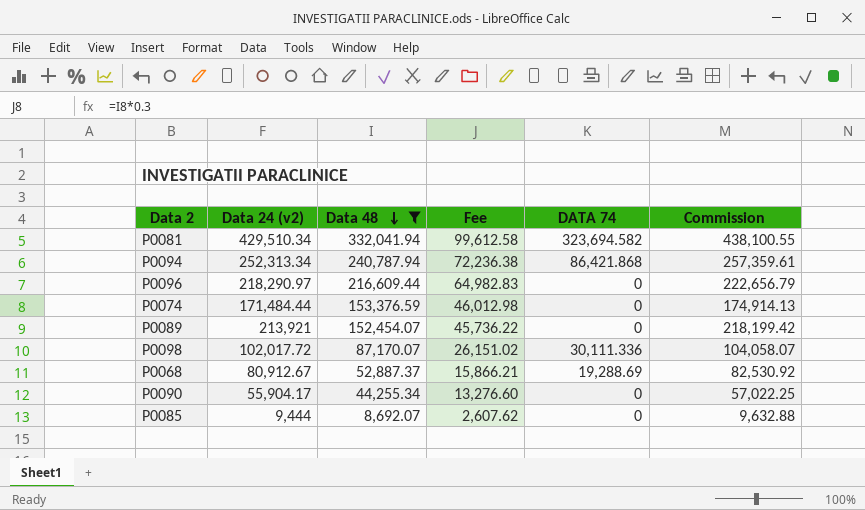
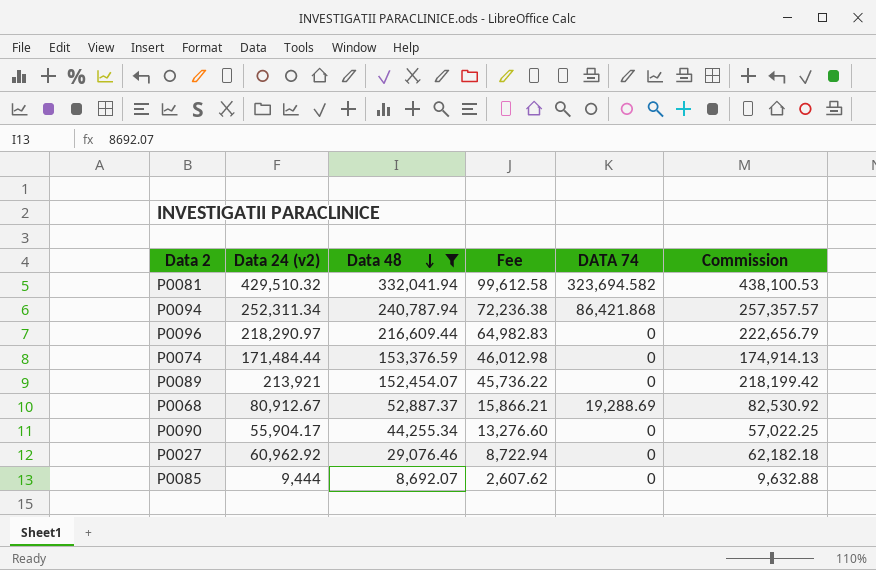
row P0098: 102,017.72 | 87,170.07 | 26,151.02 | 30,111.336 | 104,058.07 -> none
P0081 | Data 24 (v2): 429,510.34 -> 429,510.32
P0081 | Commission: 438,100.55 -> 438,100.53
P0094 | Data 24 (v2): 252,313.34 -> 252,311.34
P0094 | Commission: 257,359.61 -> 257,357.57
row P0027: none -> 60,962.92 | 29,076.46 | 8,722.94 | 0 | 62,182.18

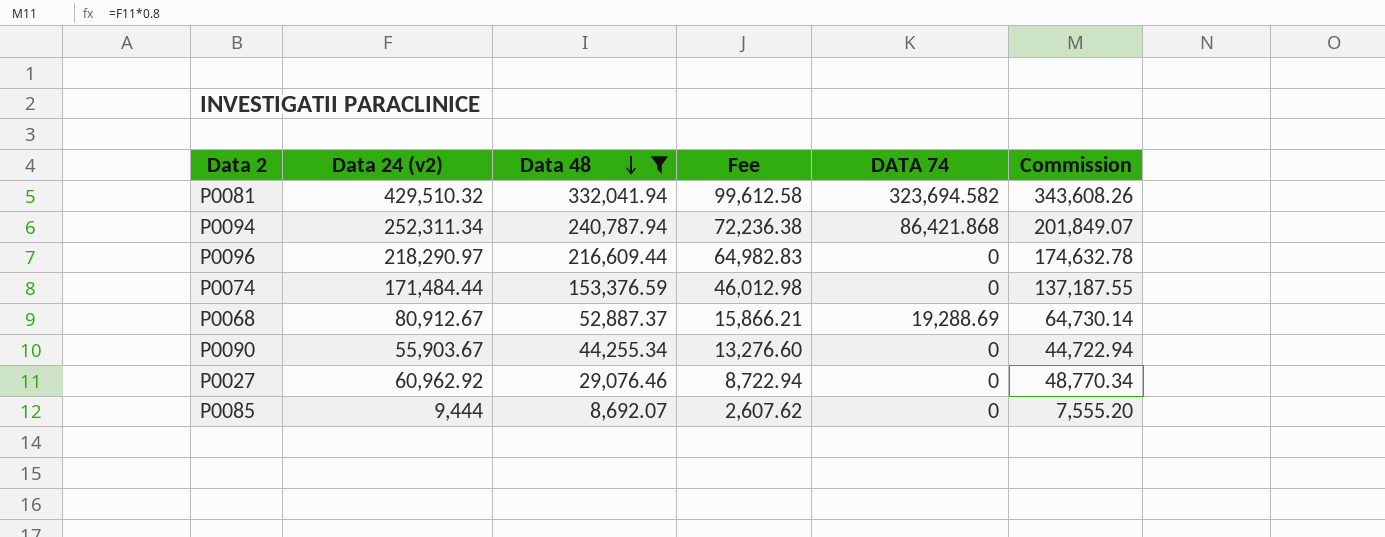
column Commission | formula: [Data 24 (v2)] * 1.02 -> [Data 24 (v2)] * 0.8
row P0089: 213,921 | 152,454.07 | 45,736.22 | 0 | 218,199.42 -> none
P0090 | Data 24 (v2): 55,904.17 -> 55,903.67

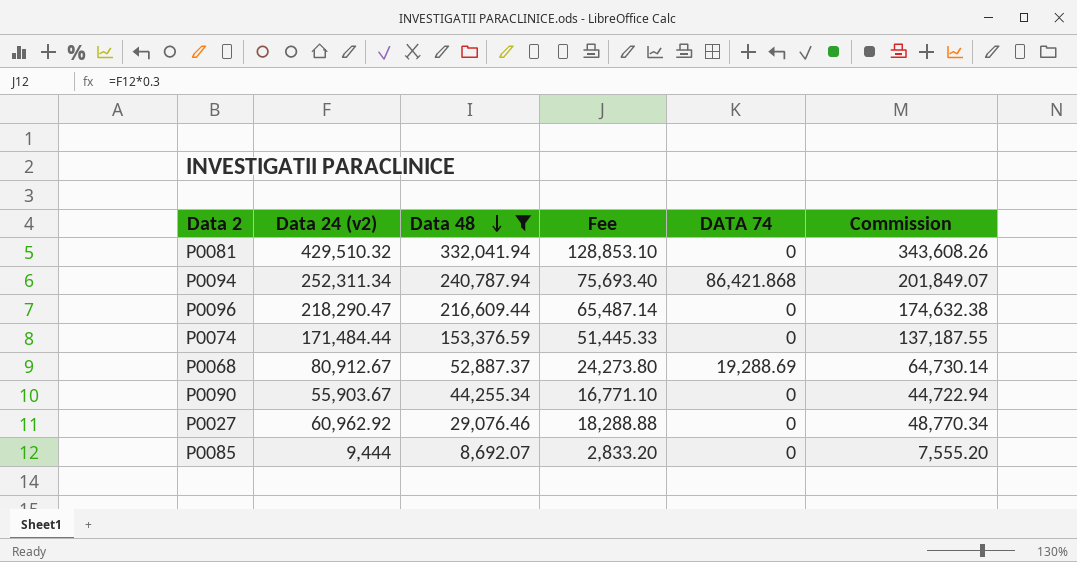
column Fee | formula: [Data 48] * 0.3 -> [Data 24 (v2)] * 0.3
P0081 | DATA 74: 323,694.582 -> 0
P0096 | Data 24 (v2): 218,290.97 -> 218,290.47
P0096 | Commission: 174,632.78 -> 174,632.38

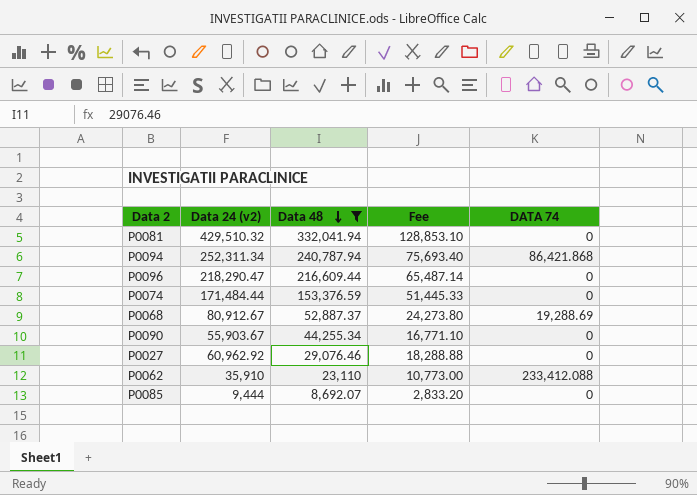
column Commission | formula: [Data 24 (v2)] * 0.8 -> none
row P0062: none -> 35,910 | 23,110 | 10,773.00 | 233,412.088

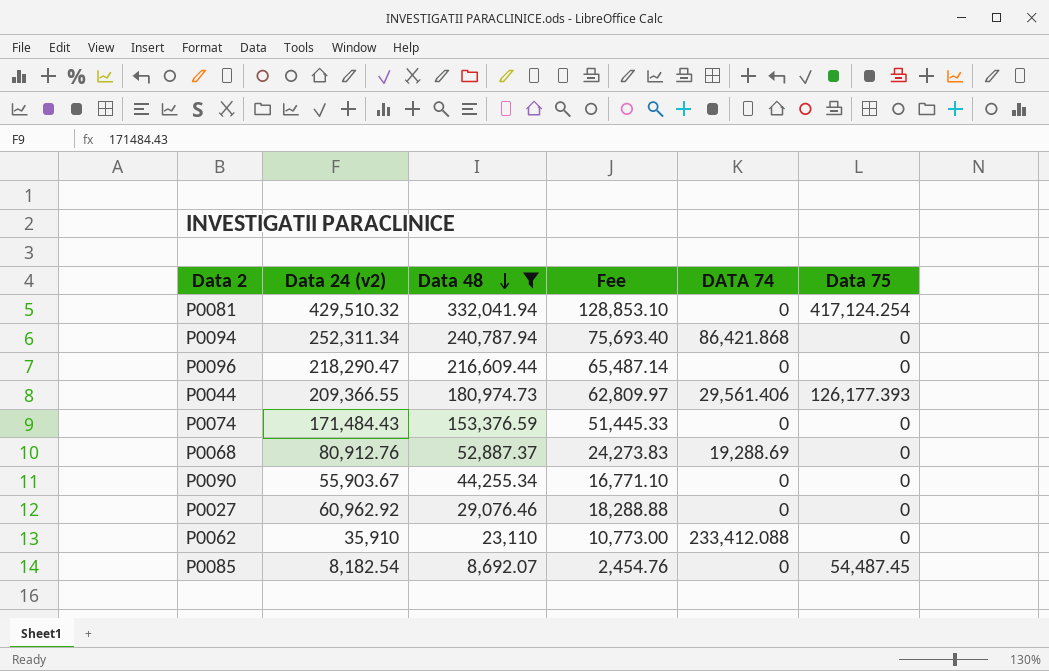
column Data 75 | position: none -> 6
row P0044: none -> 209,366.55 | 180,974.73 | 62,809.97 | 29,561.406 | 126,177.393
P0074 | Data 24 (v2): 171,484.44 -> 171,484.43
P0068 | Data 24 (v2): 80,912.67 -> 80,912.76
P0068 | Fee: 24,273.80 -> 24,273.83
P0085 | Data 24 (v2): 9,444 -> 8,182.54
P0085 | Fee: 2,833.20 -> 2,454.76

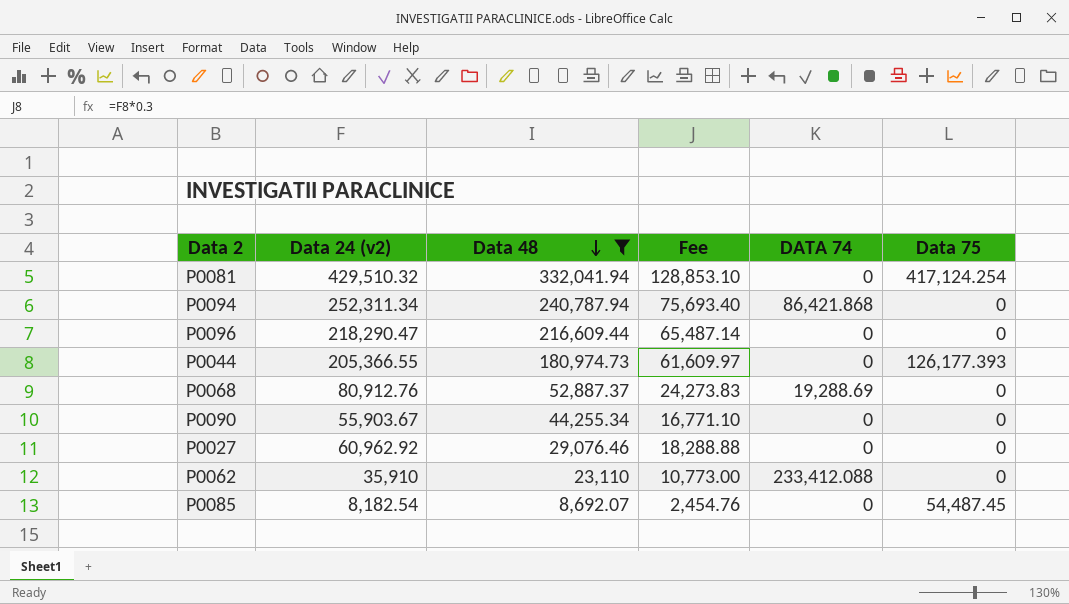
row P0074: 171,484.43 | 153,376.59 | 51,445.33 | 0 | 0 -> none
P0044 | Data 24 (v2): 209,366.55 -> 205,366.55
P0044 | Fee: 62,809.97 -> 61,609.97
P0044 | DATA 74: 29,561.406 -> 0

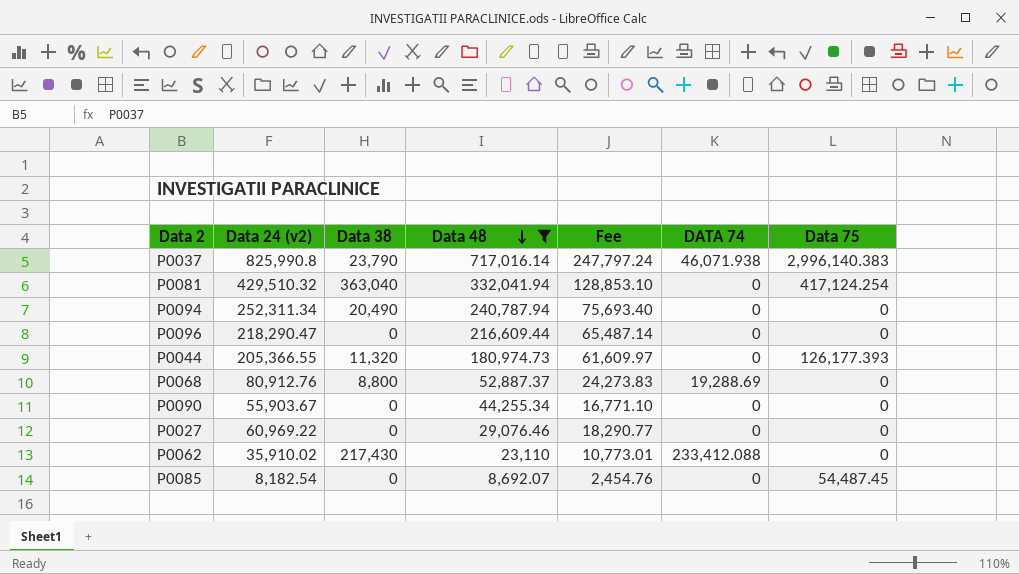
column Data 38 | position: none -> 3
row P0037: none -> 825,990.8 | 23,790 | 717,016.14 | 247,797.24 | 46,071.938 | 2,996,140.383
P0094 | DATA 74: 86,421.868 -> 0
P0027 | Data 24 (v2): 60,962.92 -> 60,969.22
P0027 | Fee: 18,288.88 -> 18,290.77
P0062 | Data 24 (v2): 35,910 -> 35,910.02
P0062 | Fee: 10,773.00 -> 10,773.01

